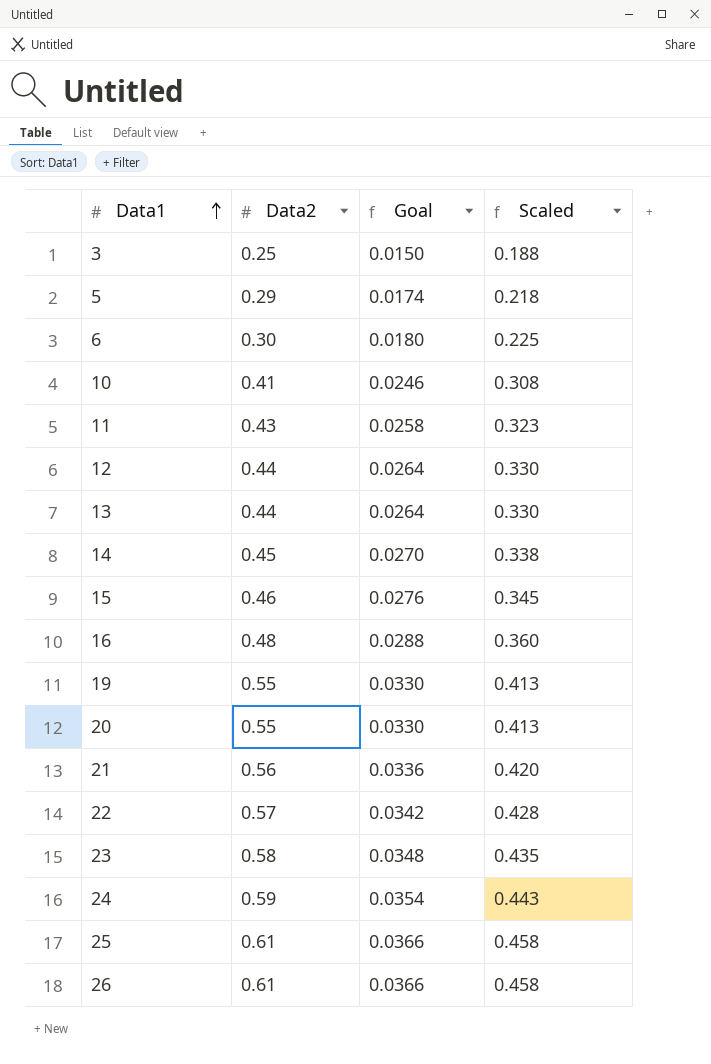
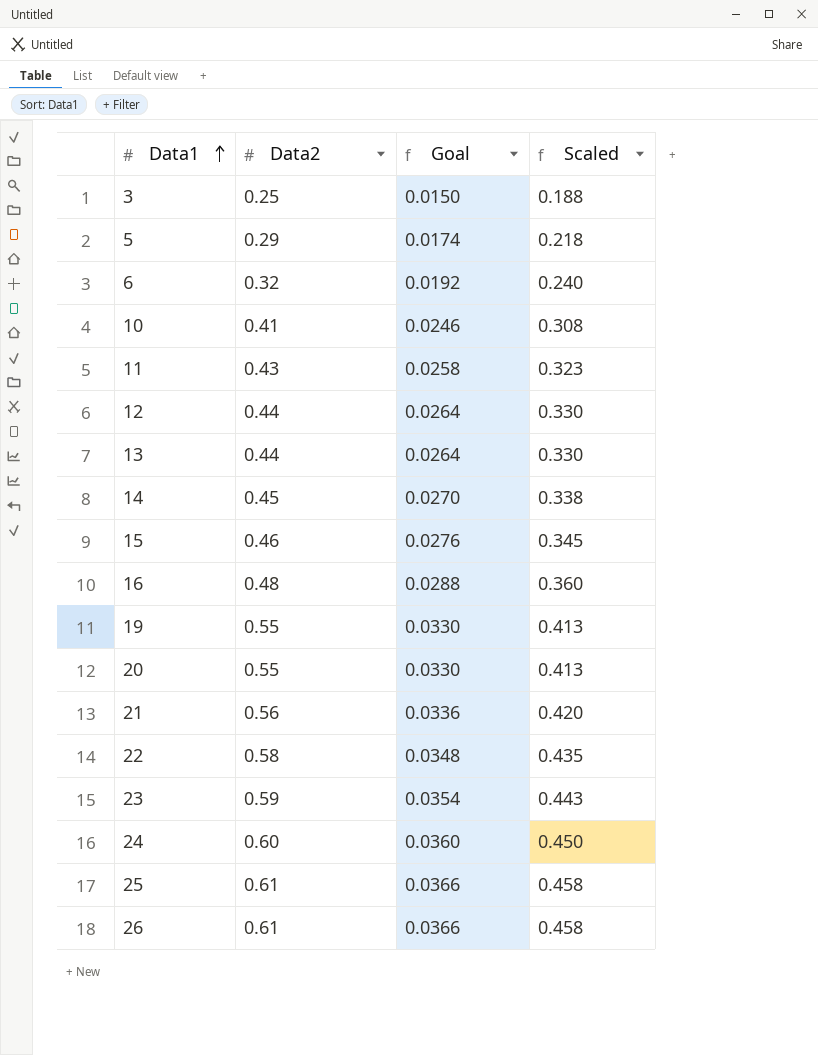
6 | Data2: 0.30 -> 0.32
6 | Goal: 0.0180 -> 0.0192
6 | Scaled: 0.225 -> 0.240
22 | Data2: 0.57 -> 0.58
22 | Goal: 0.0342 -> 0.0348
22 | Scaled: 0.428 -> 0.435
23 | Data2: 0.58 -> 0.59
23 | Goal: 0.0348 -> 0.0354
23 | Scaled: 0.435 -> 0.443
24 | Data2: 0.59 -> 0.60
24 | Goal: 0.0354 -> 0.0360
24 | Scaled: 0.443 -> 0.450

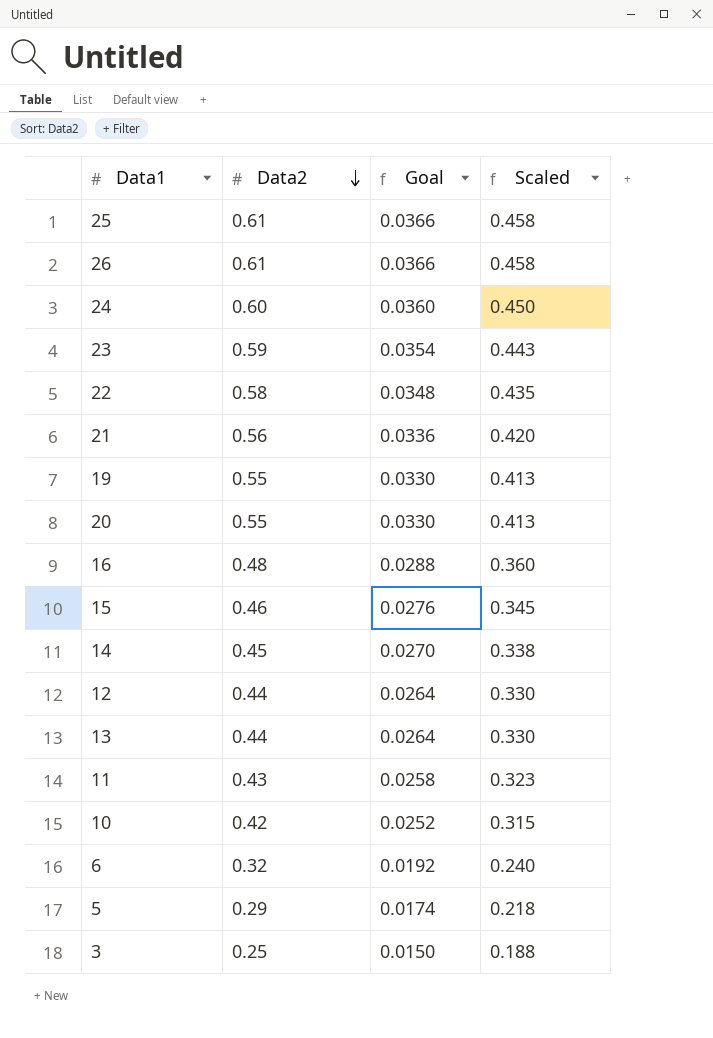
row order: Data1 ascending -> Data2 descending
10 | Data2: 0.41 -> 0.42
10 | Goal: 0.0246 -> 0.0252
10 | Scaled: 0.308 -> 0.315

